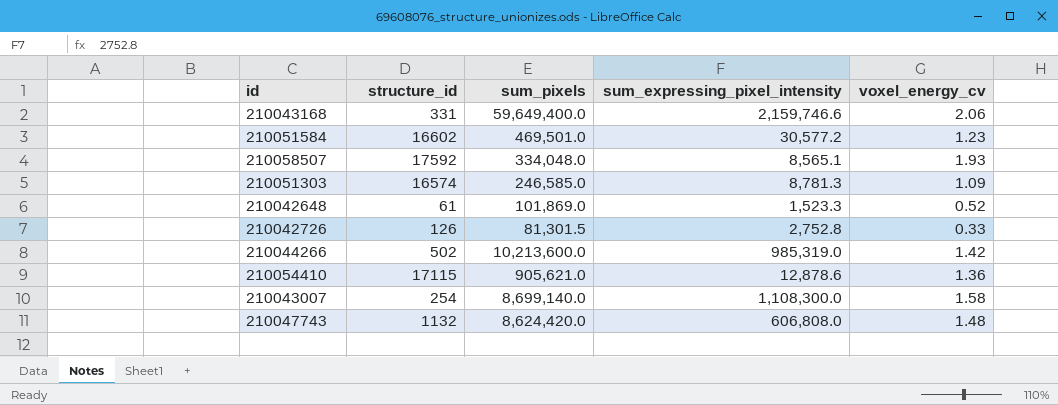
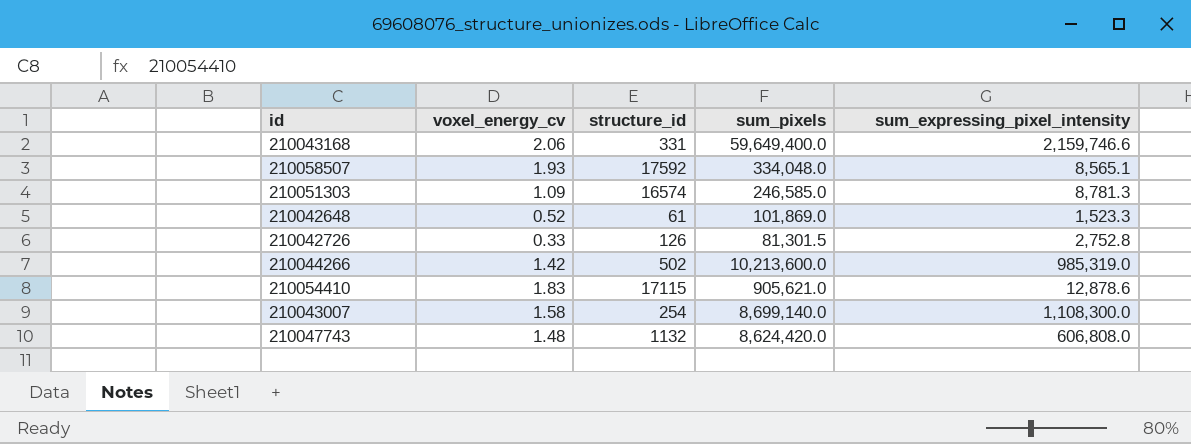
column voxel_energy_cv | position: 5 -> 2
row 210051584: 16602 | 469,501.0 | 30,577.2 | 1.23 -> none
210054410 | voxel_energy_cv: 1.36 -> 1.83

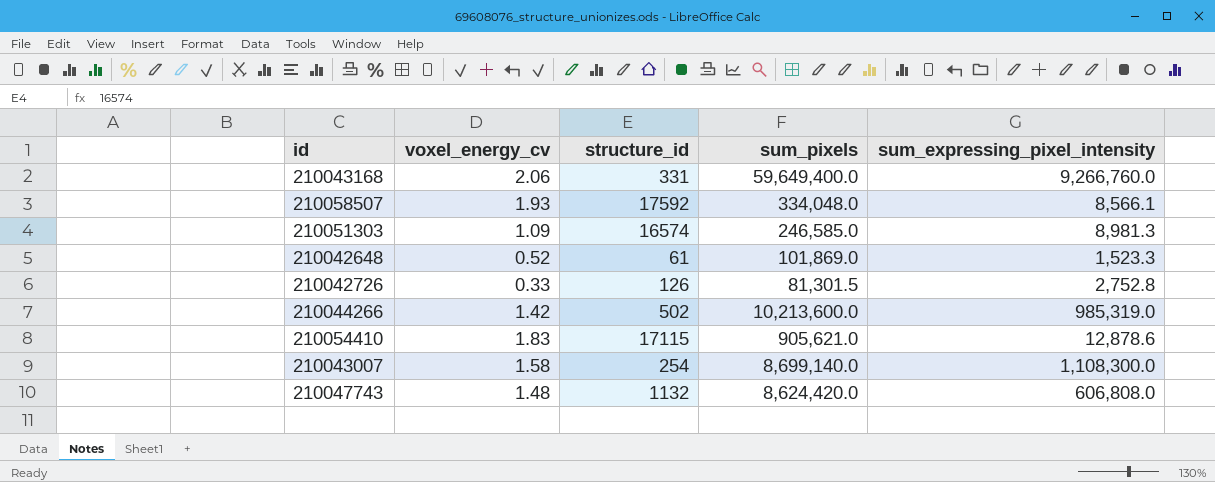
210043168 | sum_expressing_pixel_intensity: 2,159,746.6 -> 9,266,760.0
210058507 | sum_expressing_pixel_intensity: 8,565.1 -> 8,566.1
210051303 | sum_expressing_pixel_intensity: 8,781.3 -> 8,981.3

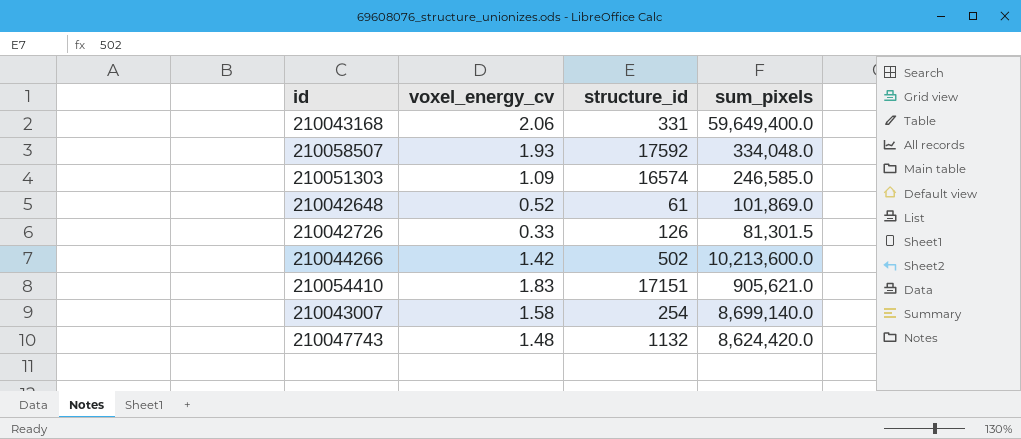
column sum_expressing_pixel_intensity | position: 5 -> none
210054410 | structure_id: 17115 -> 17151

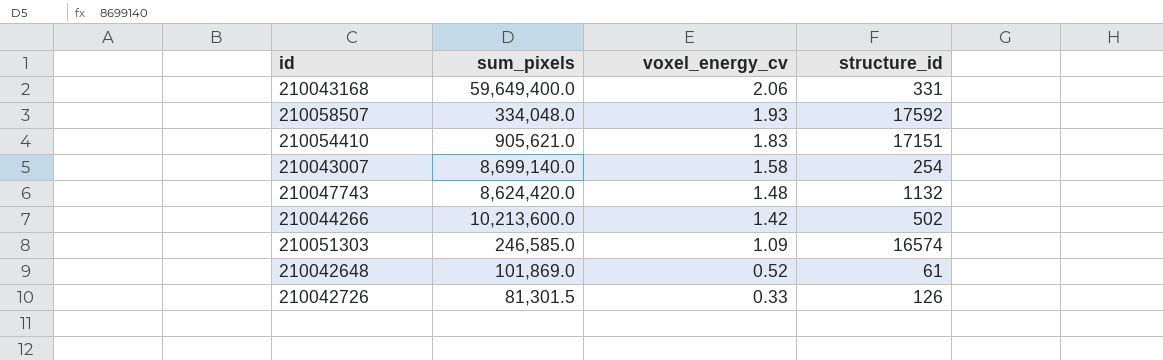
row order: none -> voxel_energy_cv descending
column sum_pixels | position: 4 -> 2

